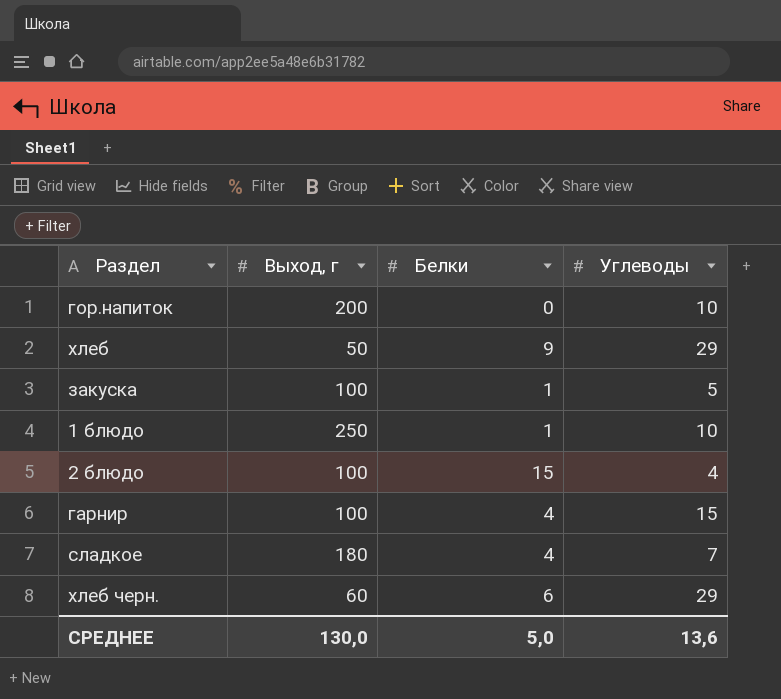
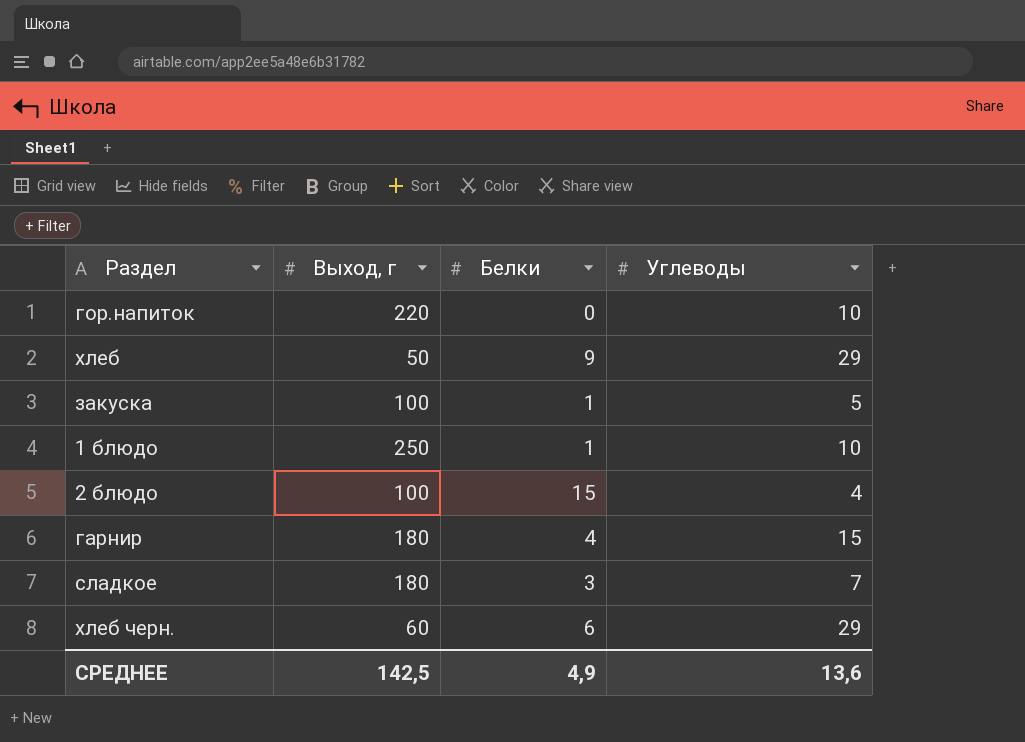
гор.напиток | Выход, г: 200 -> 220
гарнир | Выход, г: 100 -> 180
сладкое | Белки: 4 -> 3
СРЕДНЕЕ | Выход, г: 130,0 -> 142,5
СРЕДНЕЕ | Белки: 5,0 -> 4,9

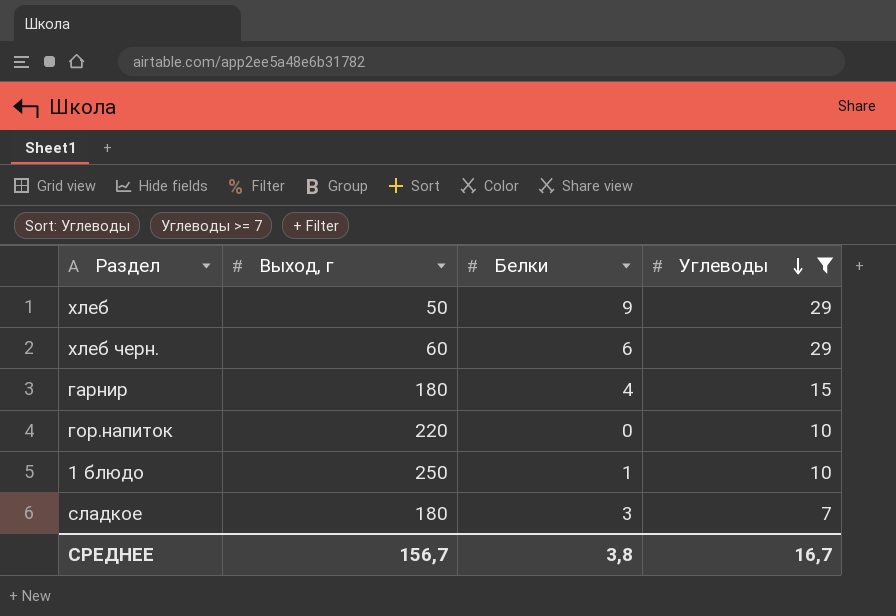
filter: none -> Углеводы >= 7
row order: none -> Углеводы descending
СРЕДНЕЕ | Выход, г: 142,5 -> 156,7
СРЕДНЕЕ | Белки: 4,9 -> 3,8
СРЕДНЕЕ | Углеводы: 13,6 -> 16,7

